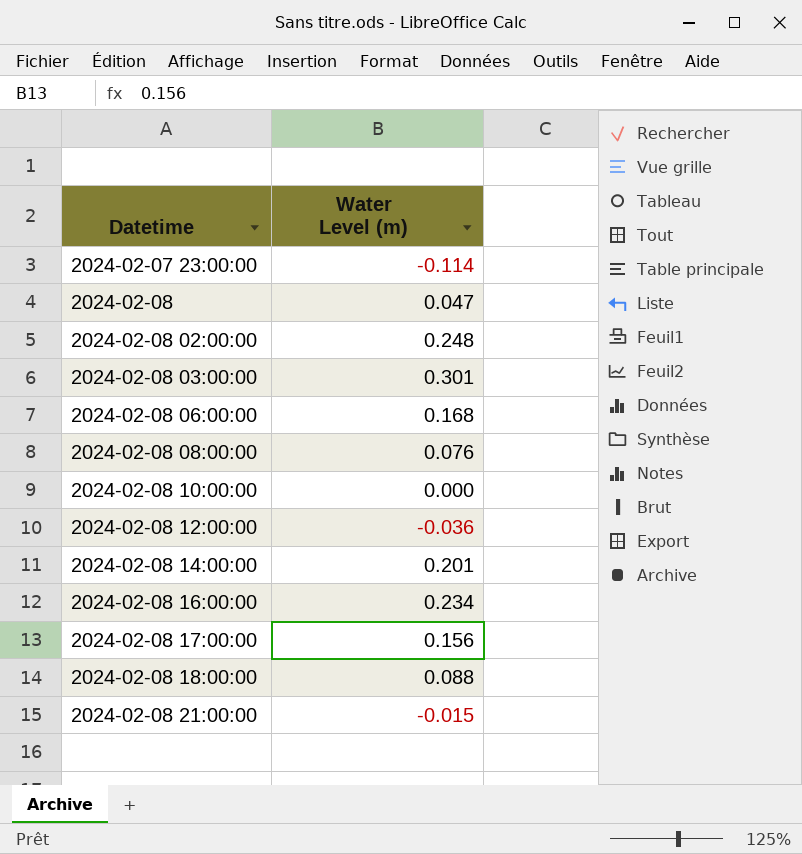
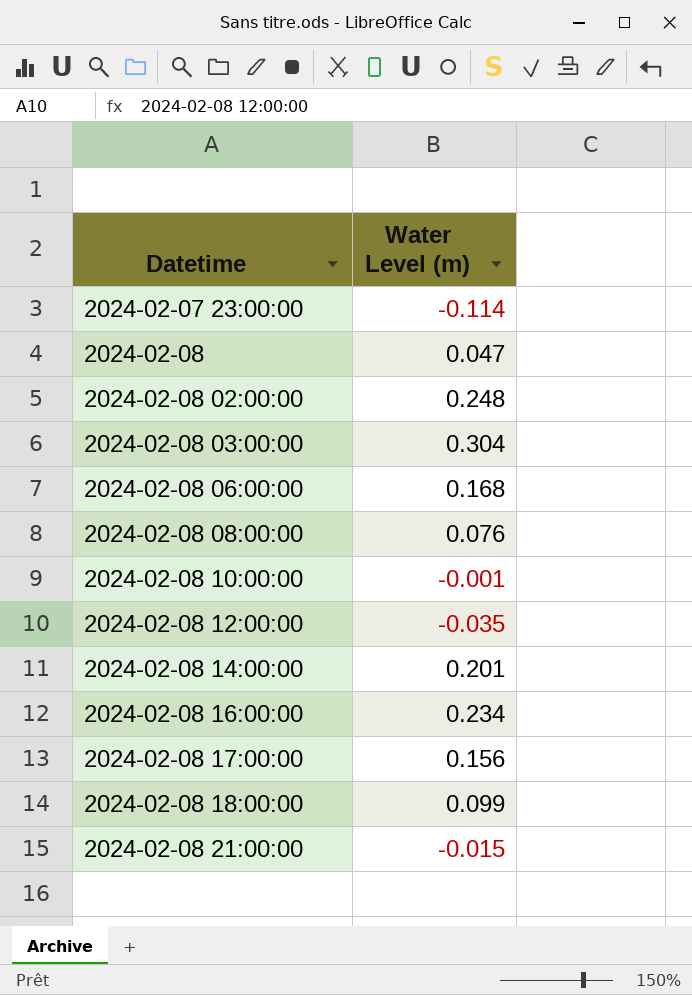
2024-02-08 03:00:00 | Water Level (m): 0.301 -> 0.304
2024-02-08 10:00:00 | Water Level (m): 0.000 -> -0.001
2024-02-08 12:00:00 | Water Level (m): -0.036 -> -0.035
2024-02-08 18:00:00 | Water Level (m): 0.088 -> 0.099

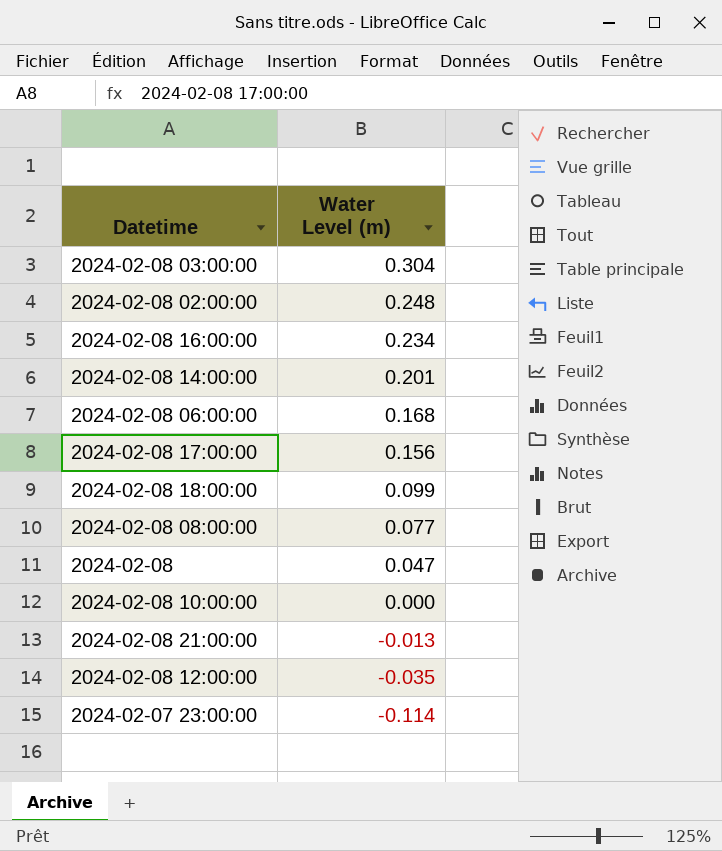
row order: Datetime ascending -> Water Level (m) descending
2024-02-08 08:00:00 | Water Level (m): 0.076 -> 0.077
2024-02-08 10:00:00 | Water Level (m): -0.001 -> 0.000
2024-02-08 21:00:00 | Water Level (m): -0.015 -> -0.013

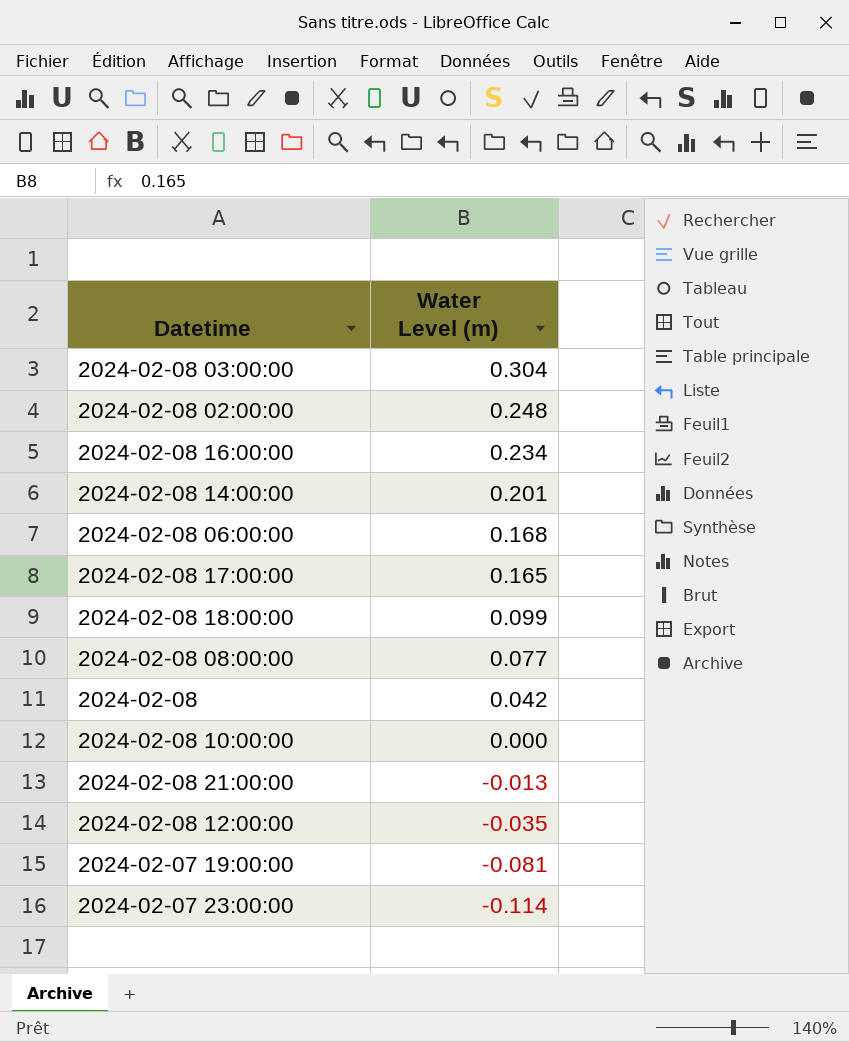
2024-02-08 17:00:00 | Water Level (m): 0.156 -> 0.165
2024-02-08 | Water Level (m): 0.047 -> 0.042
row 2024-02-07 19:00:00: none -> -0.081

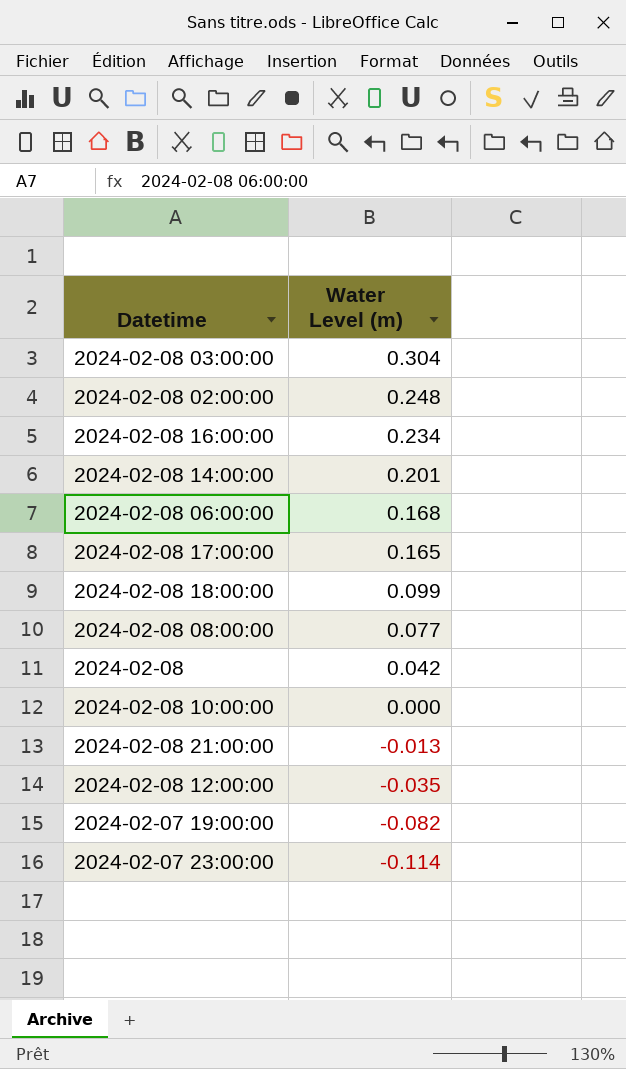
2024-02-07 19:00:00 | Water Level (m): -0.081 -> -0.082

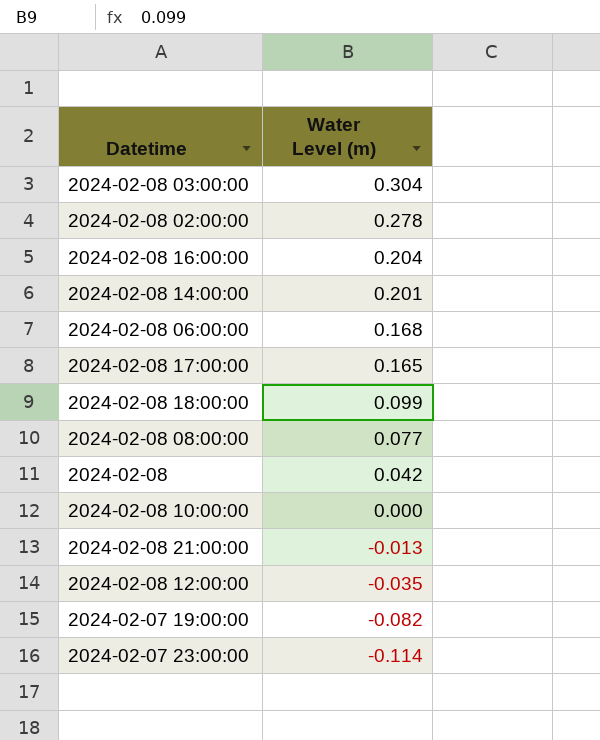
2024-02-08 02:00:00 | Water Level (m): 0.248 -> 0.278
2024-02-08 16:00:00 | Water Level (m): 0.234 -> 0.204

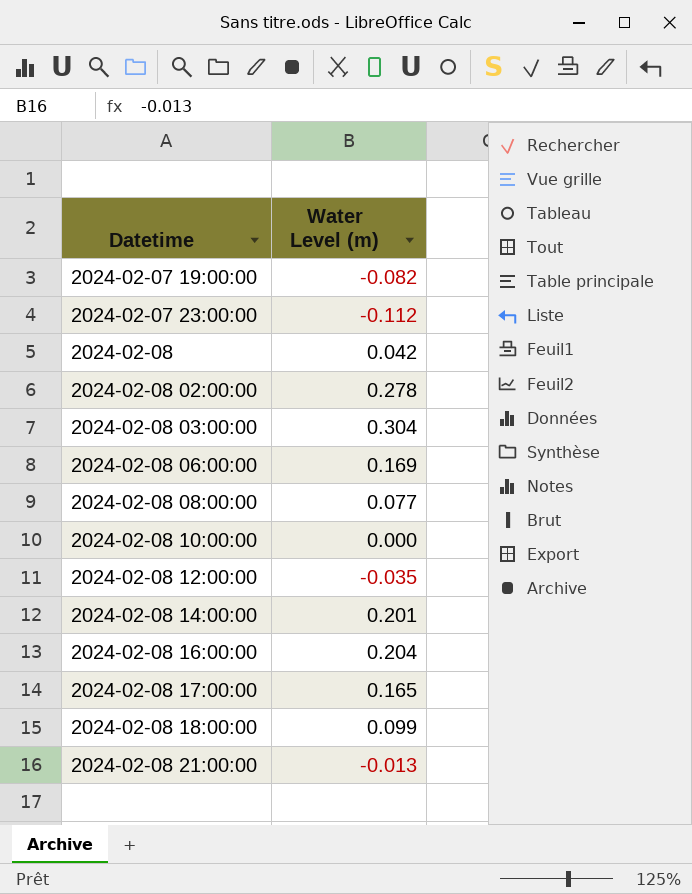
row order: Water Level (m) descending -> Datetime ascending
2024-02-07 23:00:00 | Water Level (m): -0.114 -> -0.112
2024-02-08 06:00:00 | Water Level (m): 0.168 -> 0.169

